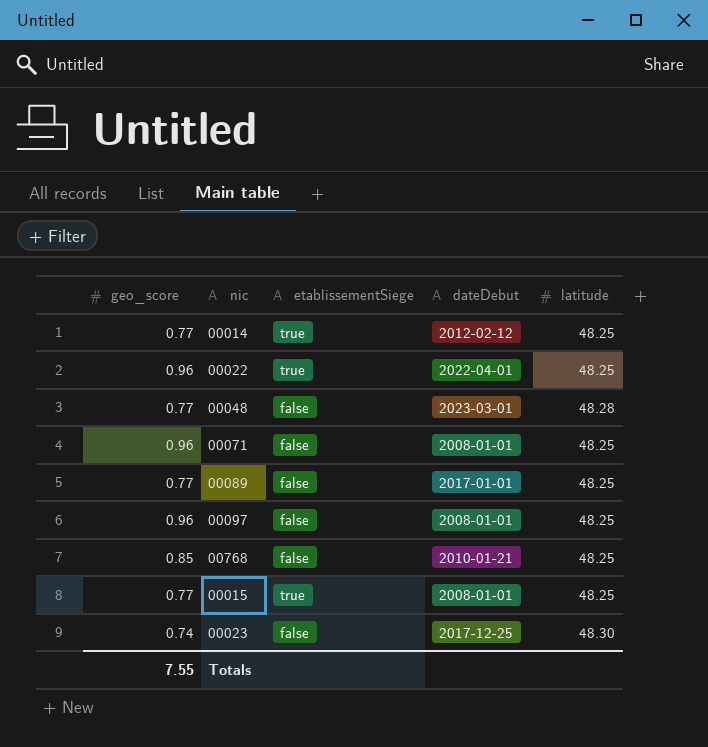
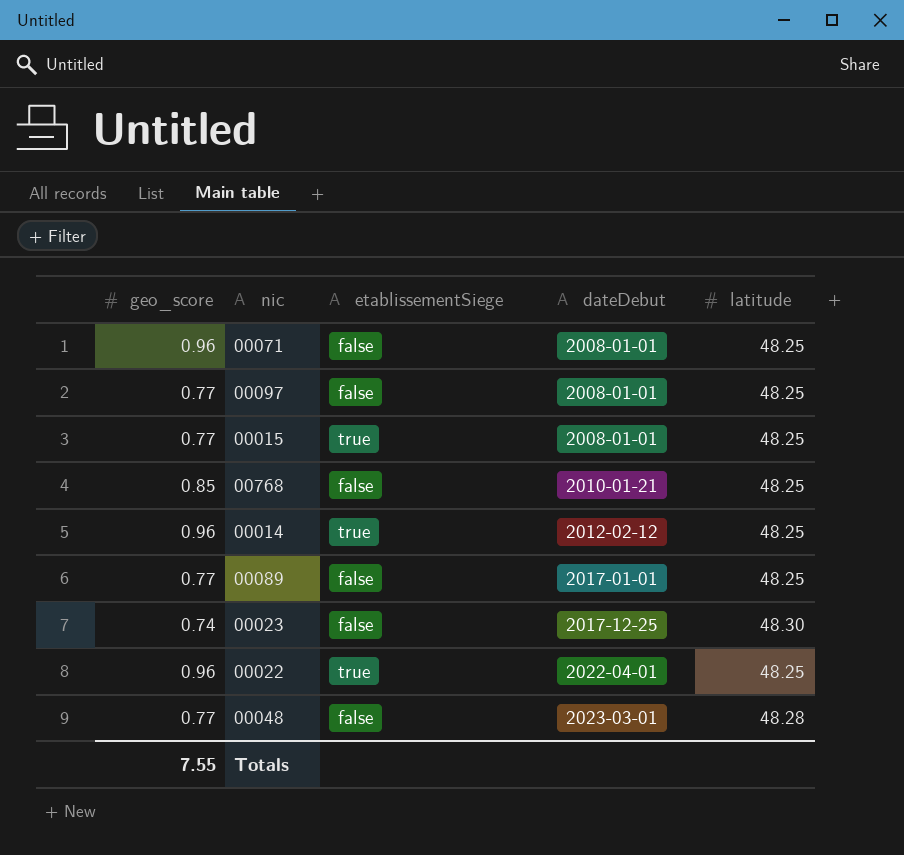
row order: none -> dateDebut ascending
00097 | geo_score: 0.96 -> 0.77
00014 | geo_score: 0.77 -> 0.96

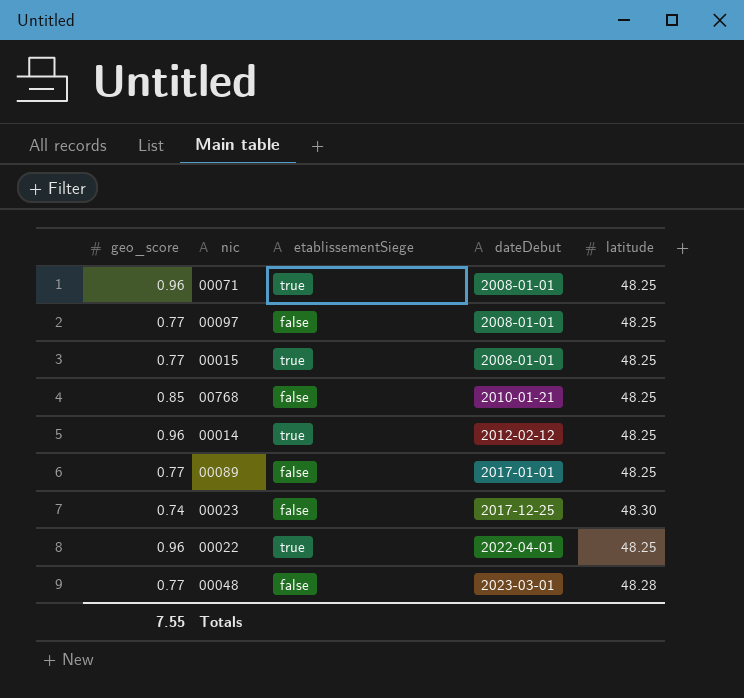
00071 | etablissementSiege: false -> true

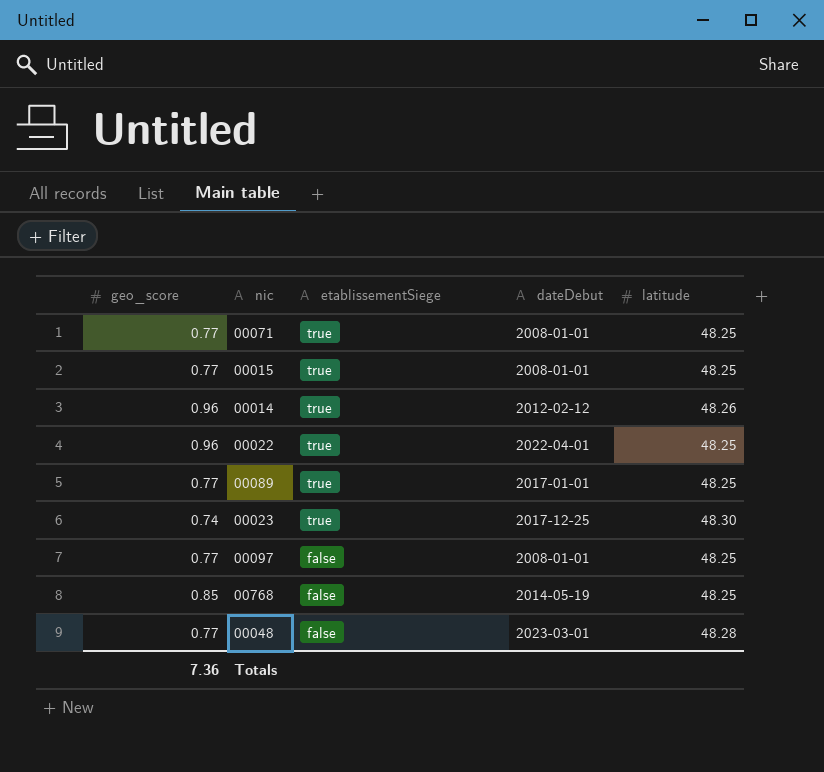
row order: dateDebut ascending -> etablissementSiege descending
00071 | geo_score: 0.96 -> 0.77
00014 | latitude: 48.25 -> 48.26
00089 | etablissementSiege: false -> true
00023 | etablissementSiege: false -> true
00768 | dateDebut: 2010-01-21 -> 2014-05-19
Totals | geo_score: 7.55 -> 7.36

